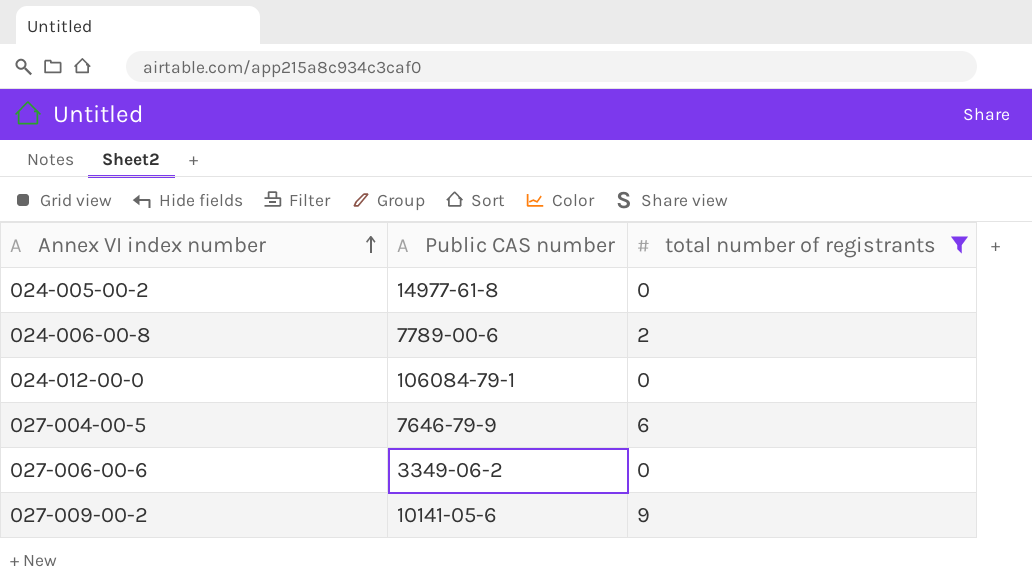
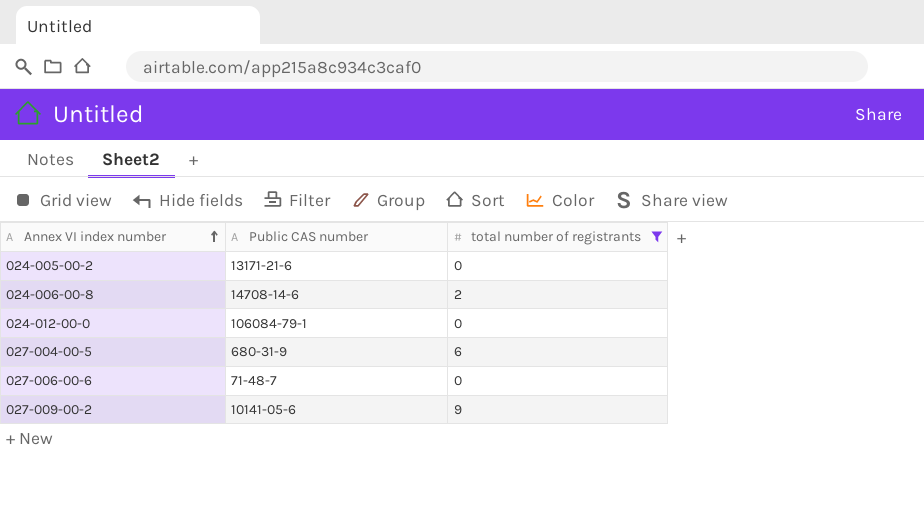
024-005-00-2 | Public CAS number: 14977-61-8 -> 13171-21-6
024-006-00-8 | Public CAS number: 7789-00-6 -> 14708-14-6
027-004-00-5 | Public CAS number: 7646-79-9 -> 680-31-9
027-006-00-6 | Public CAS number: 3349-06-2 -> 71-48-7

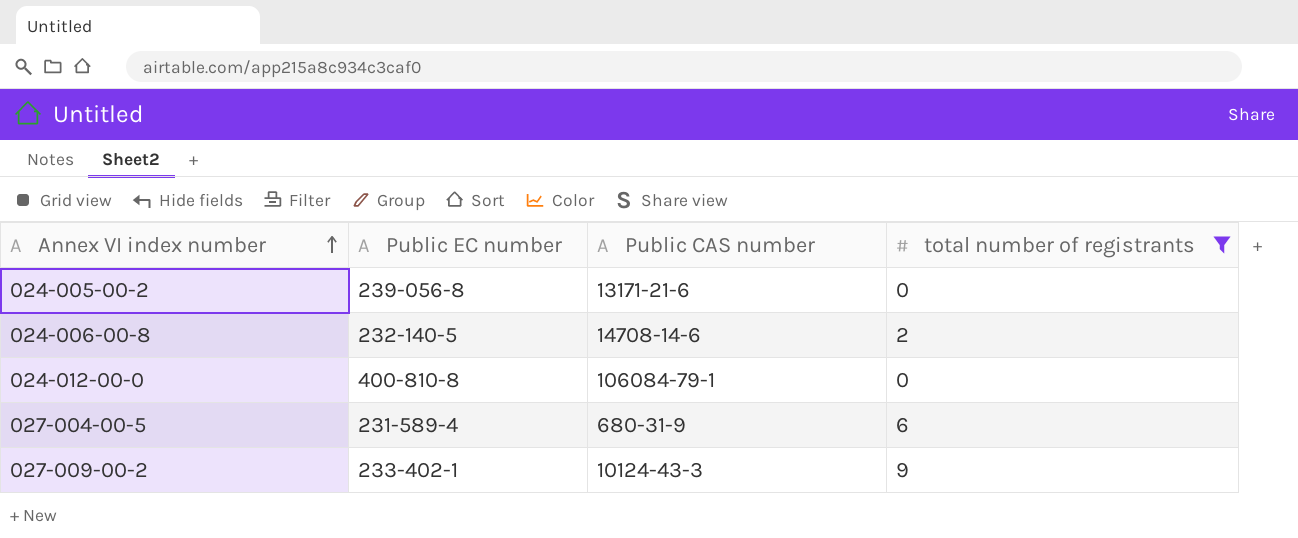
column Public EC number | position: none -> 2
row 027-006-00-6: 71-48-7 | 0 -> none
027-009-00-2 | Public CAS number: 10141-05-6 -> 10124-43-3

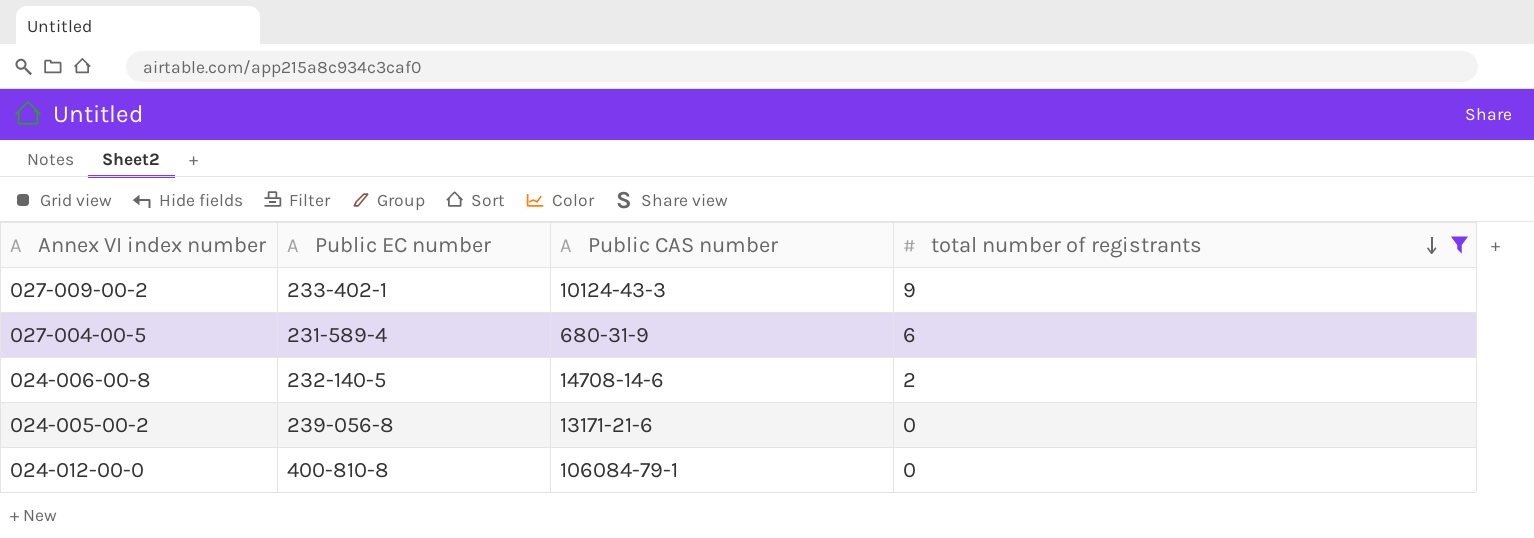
row order: Annex VI index number ascending -> total number of registrants descending

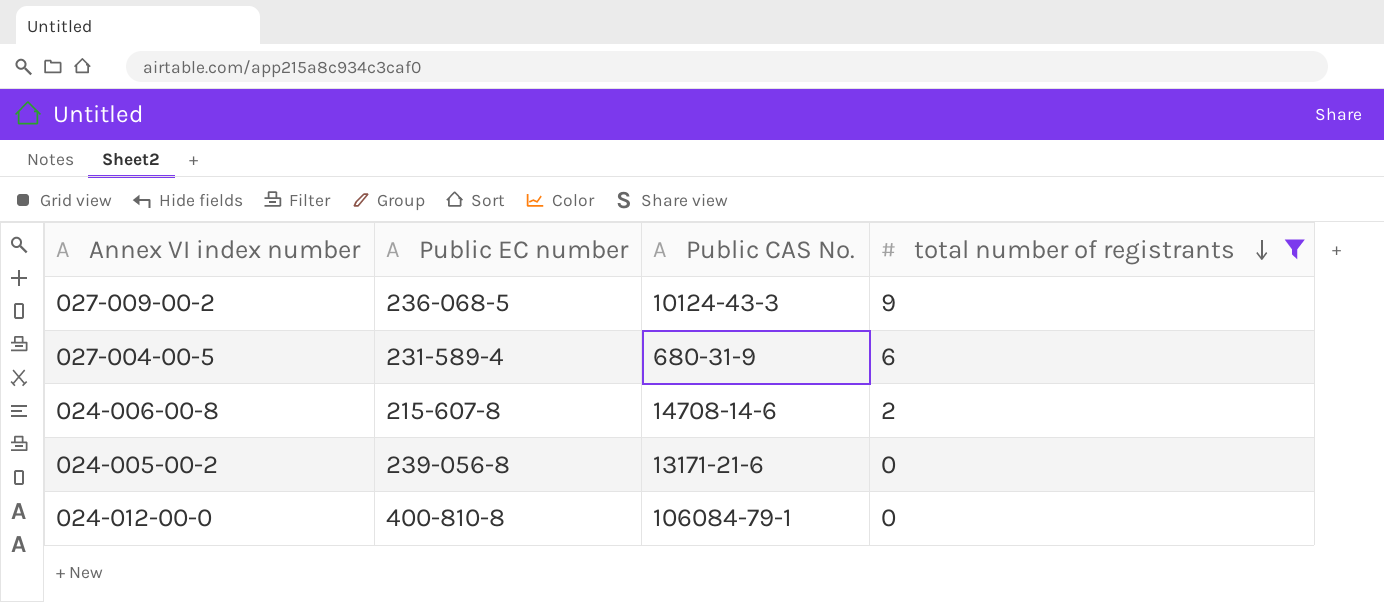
column name: Public CAS number -> Public CAS No.
027-009-00-2 | Public EC number: 233-402-1 -> 236-068-5
024-006-00-8 | Public EC number: 232-140-5 -> 215-607-8

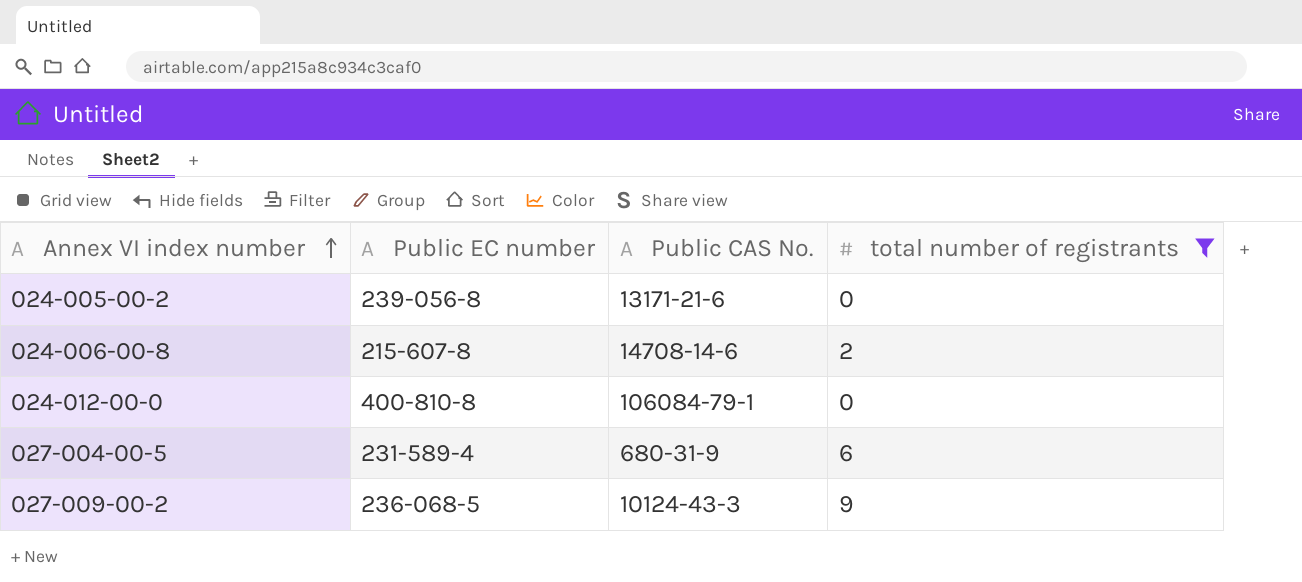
row order: total number of registrants descending -> Annex VI index number ascending

